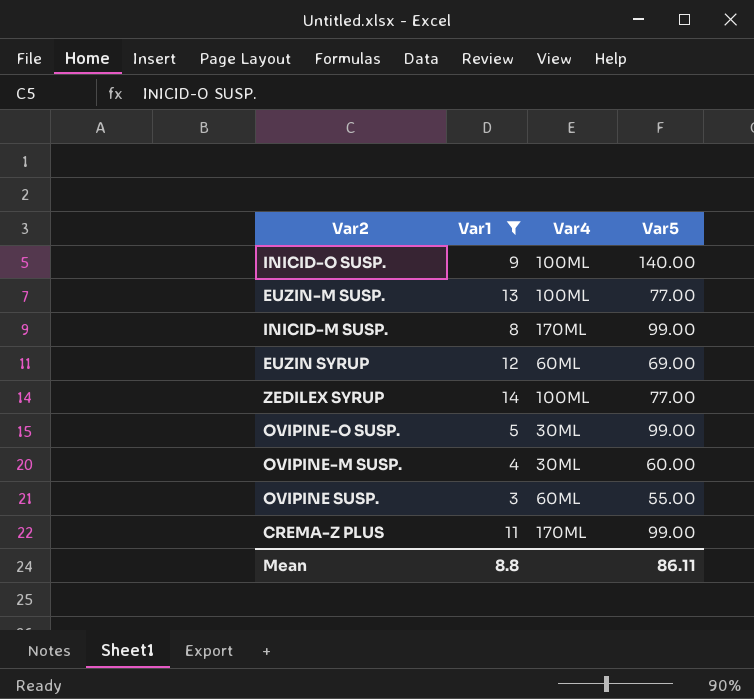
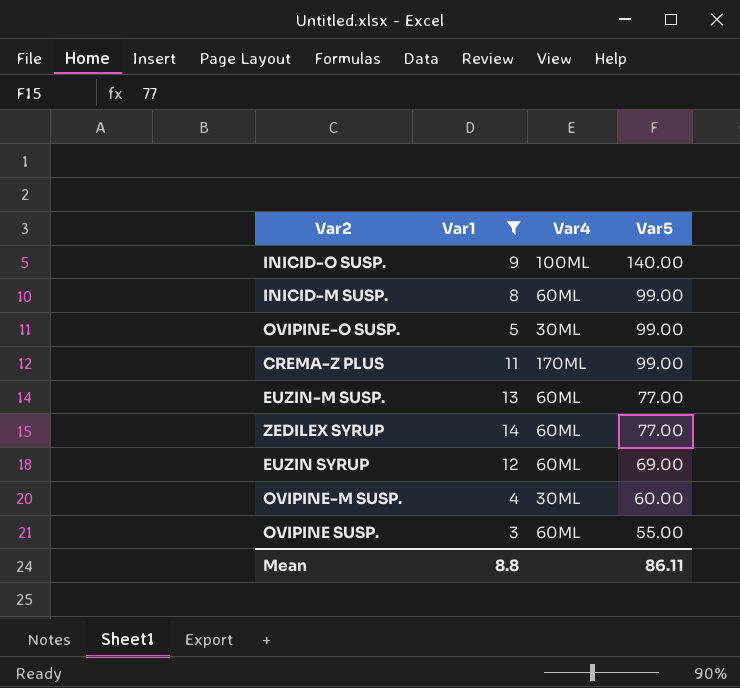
row order: none -> Var5 descending
INICID-M SUSP. | Var4: 170ML -> 60ML
EUZIN-M SUSP. | Var4: 100ML -> 60ML
ZEDILEX SYRUP | Var4: 100ML -> 60ML

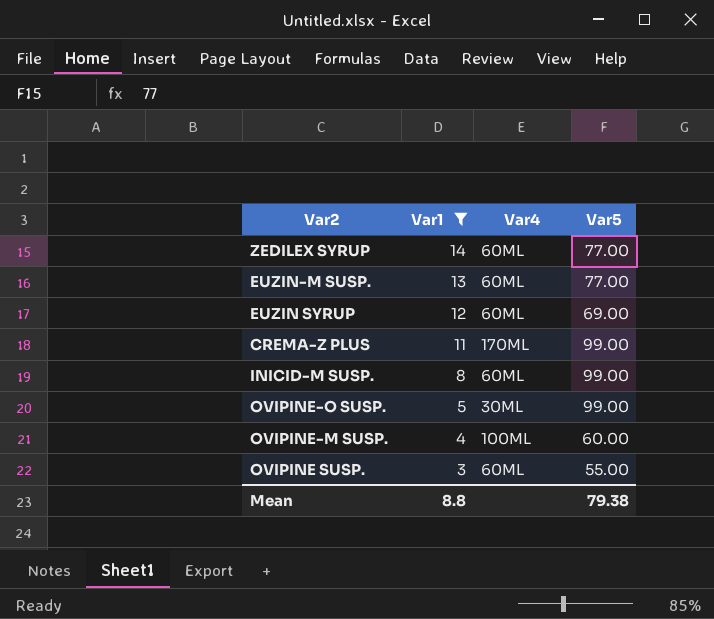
row order: Var5 descending -> Var1 descending
row INICID-O SUSP.: 9 | 100ML | 140.00 -> none
OVIPINE-M SUSP. | Var4: 30ML -> 100ML
Mean | Var5: 86.11 -> 79.38

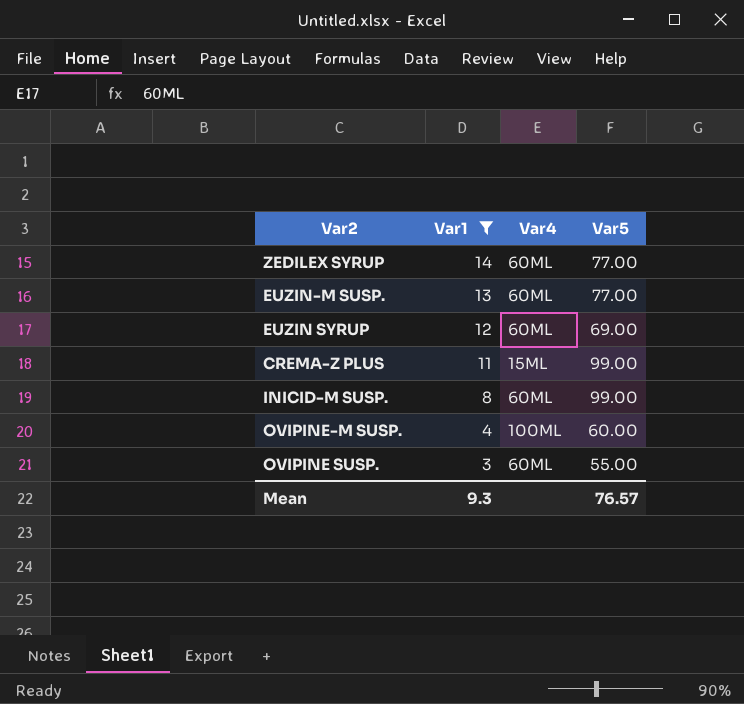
row OVIPINE-O SUSP.: 5 | 30ML | 99.00 -> none
CREMA-Z PLUS | Var4: 170ML -> 15ML
Mean | Var1: 8.8 -> 9.3
Mean | Var5: 79.38 -> 76.57

